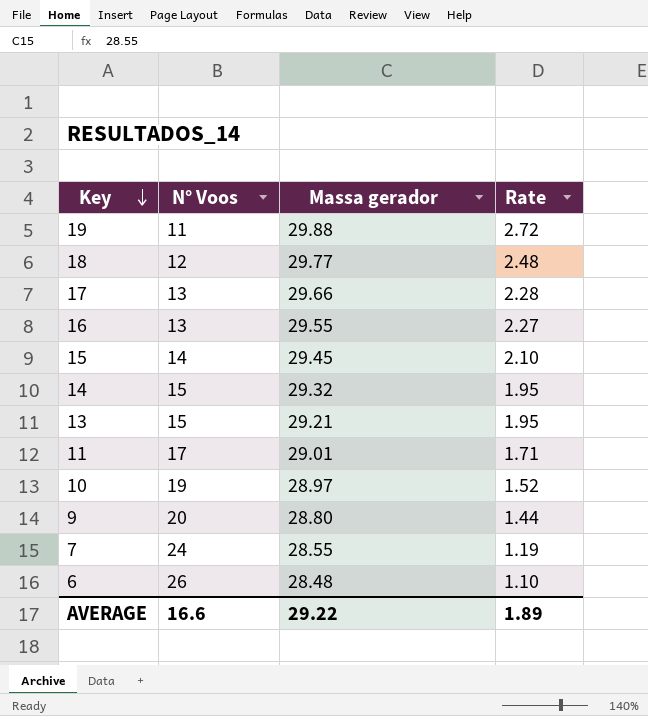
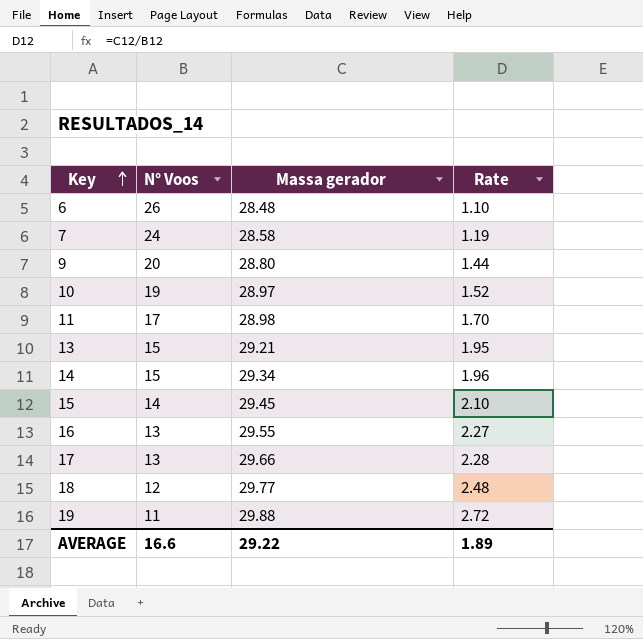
row order: Key descending -> Key ascending
7 | Massa gerador: 28.55 -> 28.58
11 | Massa gerador: 29.01 -> 28.98
11 | Rate: 1.71 -> 1.70
14 | Massa gerador: 29.32 -> 29.34
14 | Rate: 1.95 -> 1.96

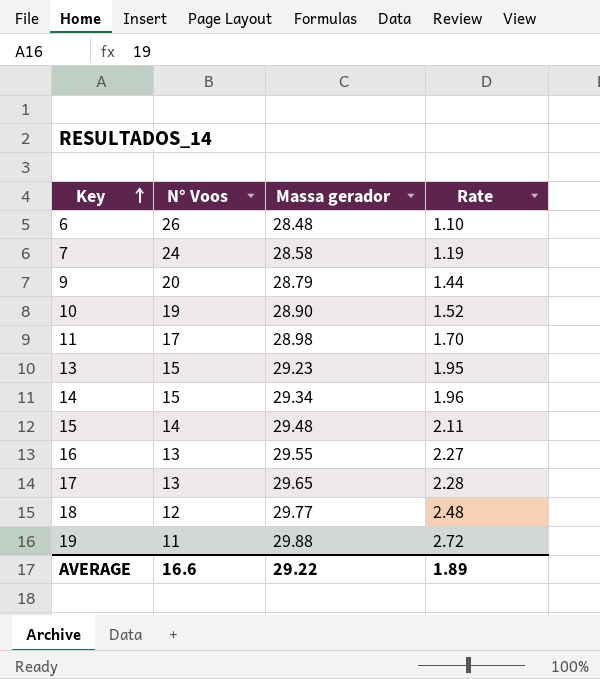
9 | Massa gerador: 28.80 -> 28.79
10 | Massa gerador: 28.97 -> 28.90
13 | Massa gerador: 29.21 -> 29.23
15 | Massa gerador: 29.45 -> 29.48
15 | Rate: 2.10 -> 2.11
17 | Massa gerador: 29.66 -> 29.65

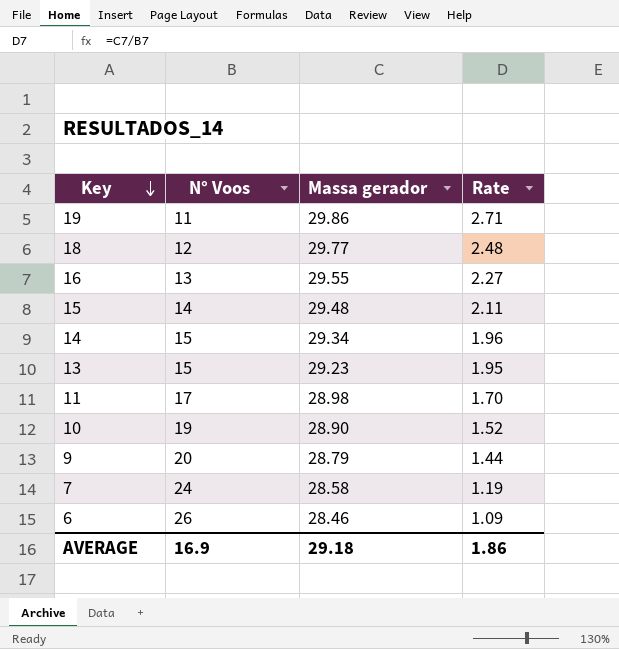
row order: Key ascending -> Key descending
row 17: 13 | 29.65 | 2.28 -> none
19 | Massa gerador: 29.88 -> 29.86
19 | Rate: 2.72 -> 2.71
6 | Massa gerador: 28.48 -> 28.46
6 | Rate: 1.10 -> 1.09
AVERAGE | N° Voos: 16.6 -> 16.9
AVERAGE | Massa gerador: 29.22 -> 29.18
AVERAGE | Rate: 1.89 -> 1.86

